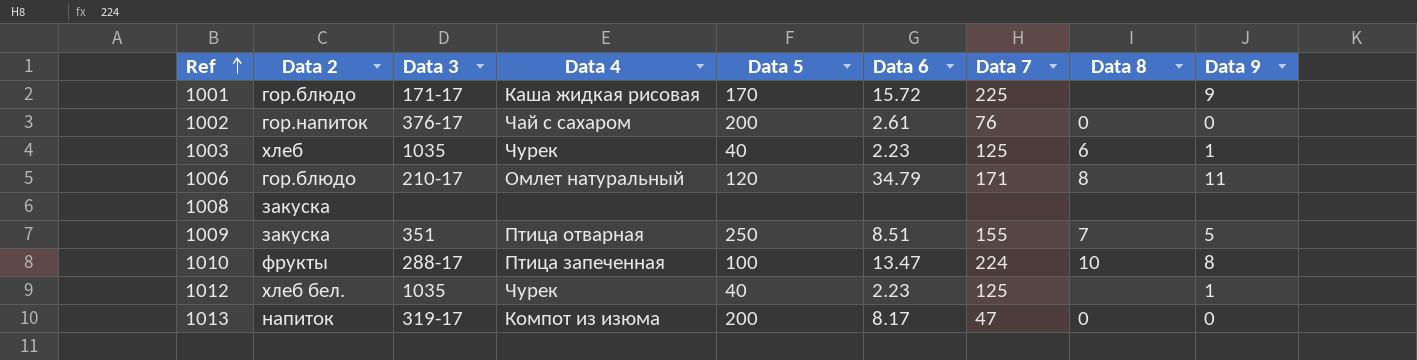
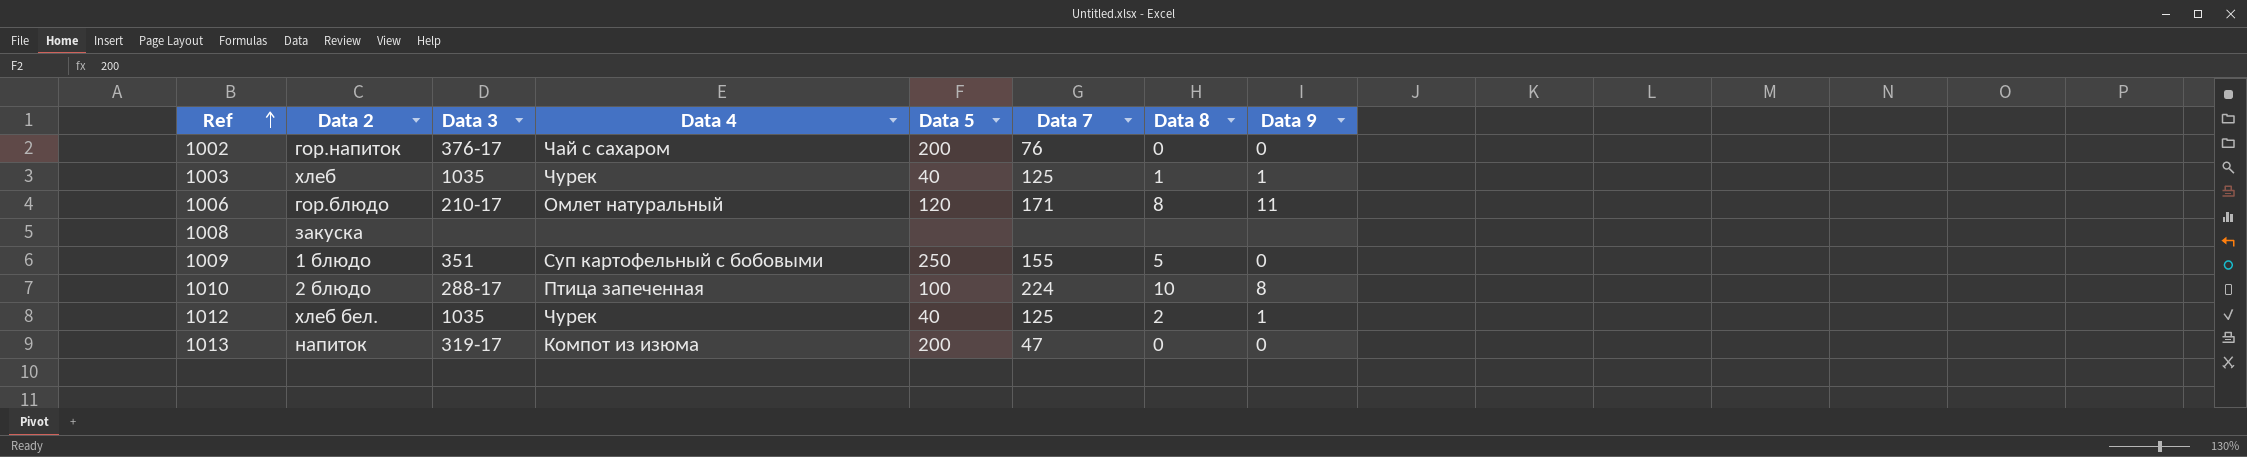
column Data 6 | position: 6 -> none
row 1001: гор.блюдо | 171-17 | Каша жидкая рисовая | 170 | 15.72 | 225 | none | 9 -> none
1003 | Data 8: 6 -> 1
1009 | Data 2: закуска -> 1 блюдо
1009 | Data 4: Птица отварная -> Суп картофельный с бобовыми
1009 | Data 8: 7 -> 5
1009 | Data 9: 5 -> 0
1010 | Data 2: фрукты -> 2 блюдо
1012 | Data 8: none -> 2

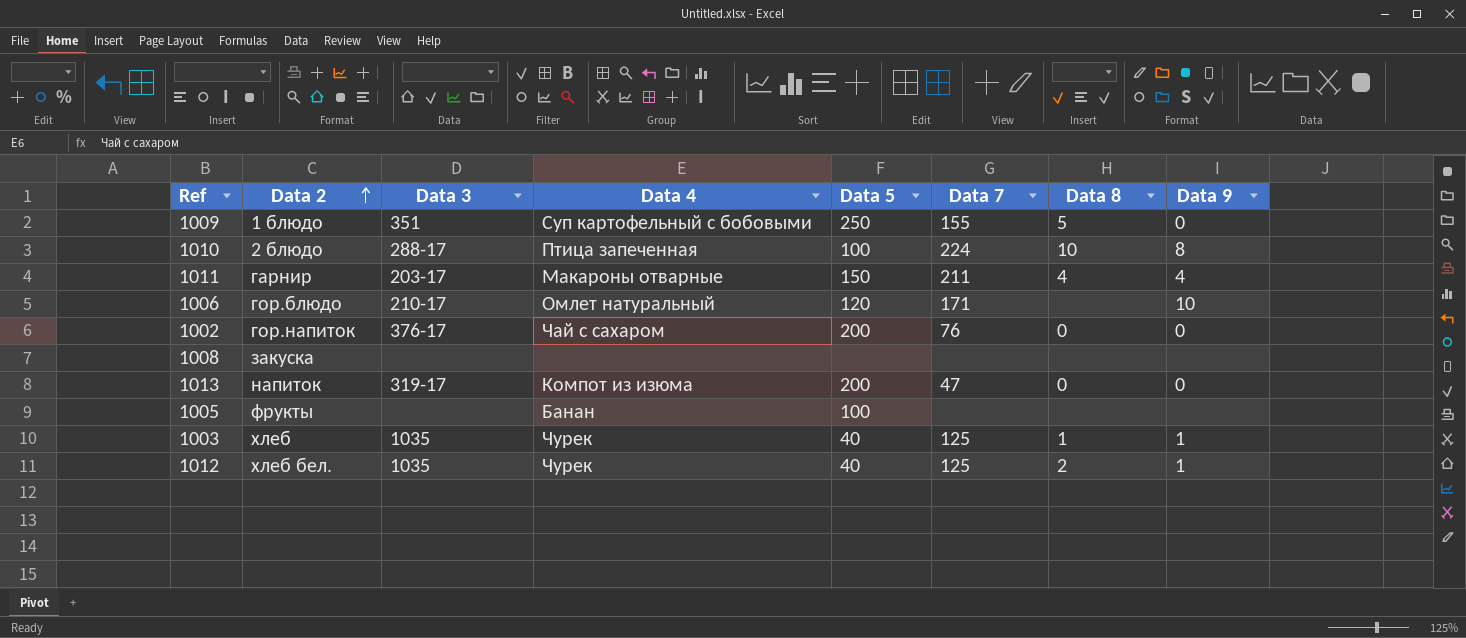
row order: Ref ascending -> Data 2 ascending
row 1011: none -> гарнир | 203-17 | Макароны отварные | 150 | 211 | 4 | 4
1006 | Data 8: 8 -> none
1006 | Data 9: 11 -> 10
row 1005: none -> фрукты | none | Банан | 100 | none | none | none

